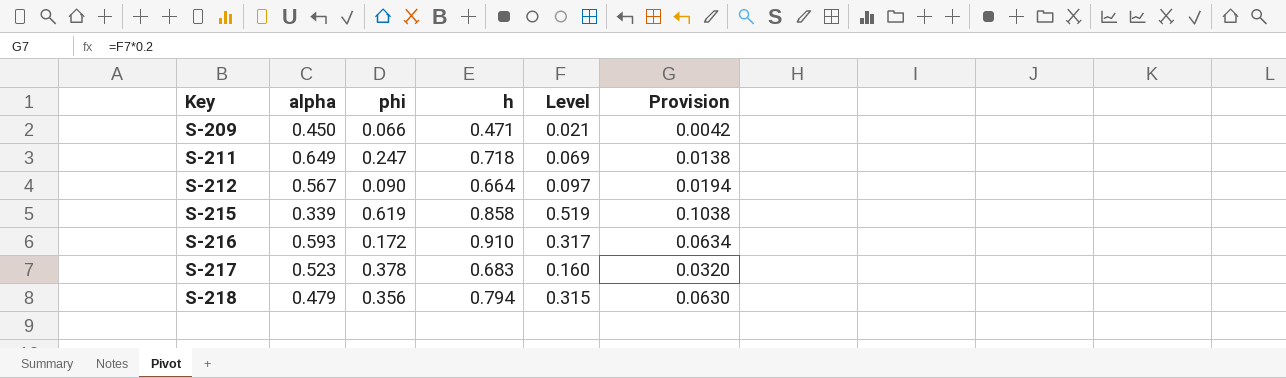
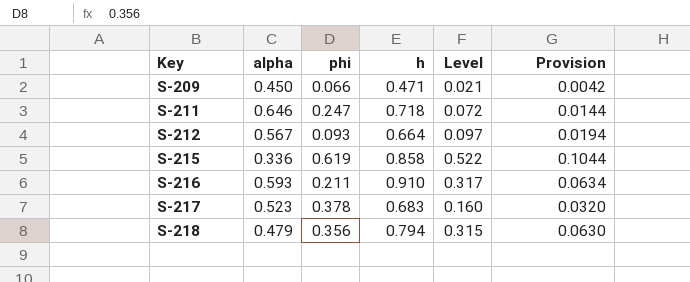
S-211 | alpha: 0.649 -> 0.646
S-211 | Level: 0.069 -> 0.072
S-211 | Provision: 0.0138 -> 0.0144
S-212 | phi: 0.090 -> 0.093
S-215 | alpha: 0.339 -> 0.336
S-215 | Level: 0.519 -> 0.522
S-215 | Provision: 0.1038 -> 0.1044
S-216 | phi: 0.172 -> 0.211

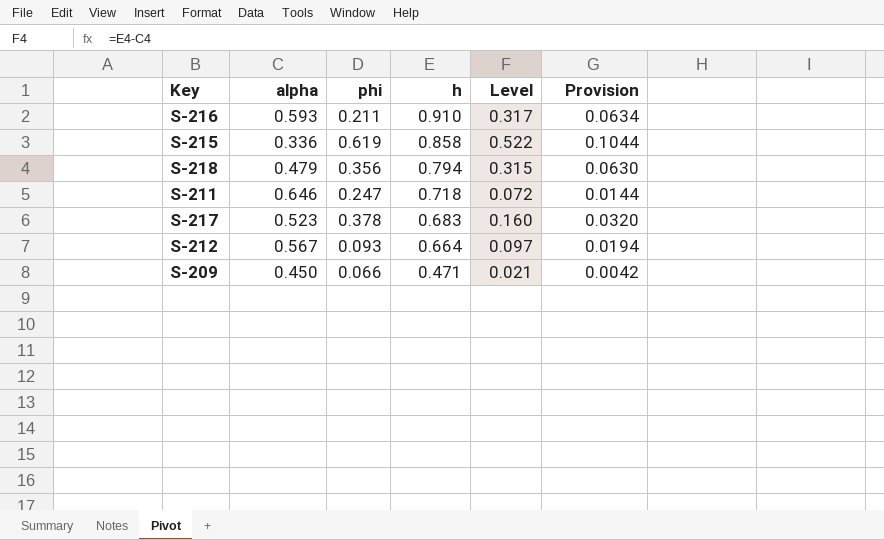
row order: Key ascending -> h descending

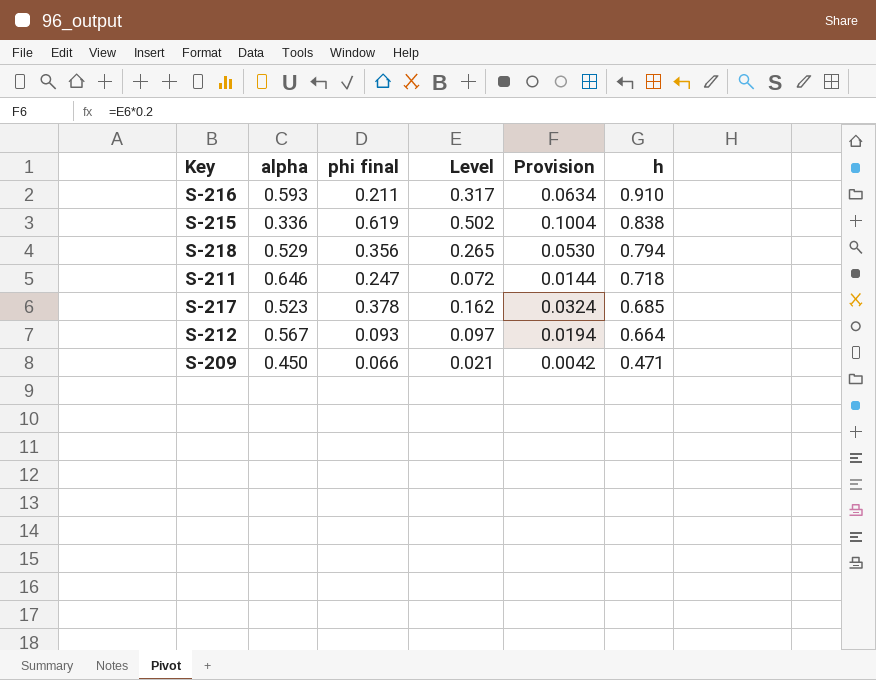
column name: phi -> phi final
column h | position: 4 -> 6
S-215 | Level: 0.522 -> 0.502
S-215 | Provision: 0.1044 -> 0.1004
S-215 | h: 0.858 -> 0.838
S-218 | alpha: 0.479 -> 0.529
S-218 | Level: 0.315 -> 0.265
S-218 | Provision: 0.0630 -> 0.0530
S-217 | Level: 0.160 -> 0.162
S-217 | Provision: 0.0320 -> 0.0324
S-217 | h: 0.683 -> 0.685

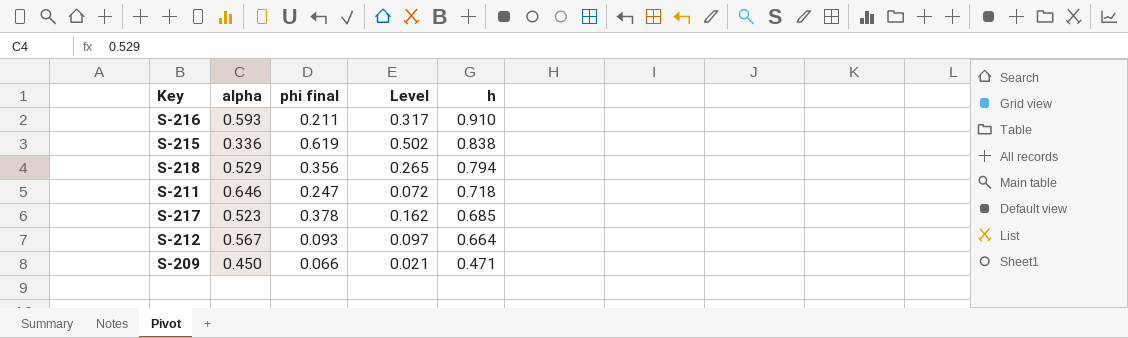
column Provision | formula: [Level] * 0.2 -> none

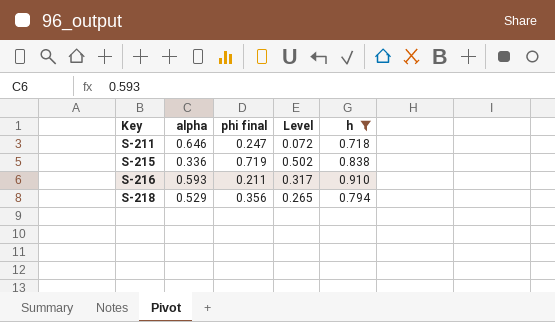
filter: none -> h >= 0.718
row order: h descending -> Key ascending
S-215 | phi final: 0.619 -> 0.719

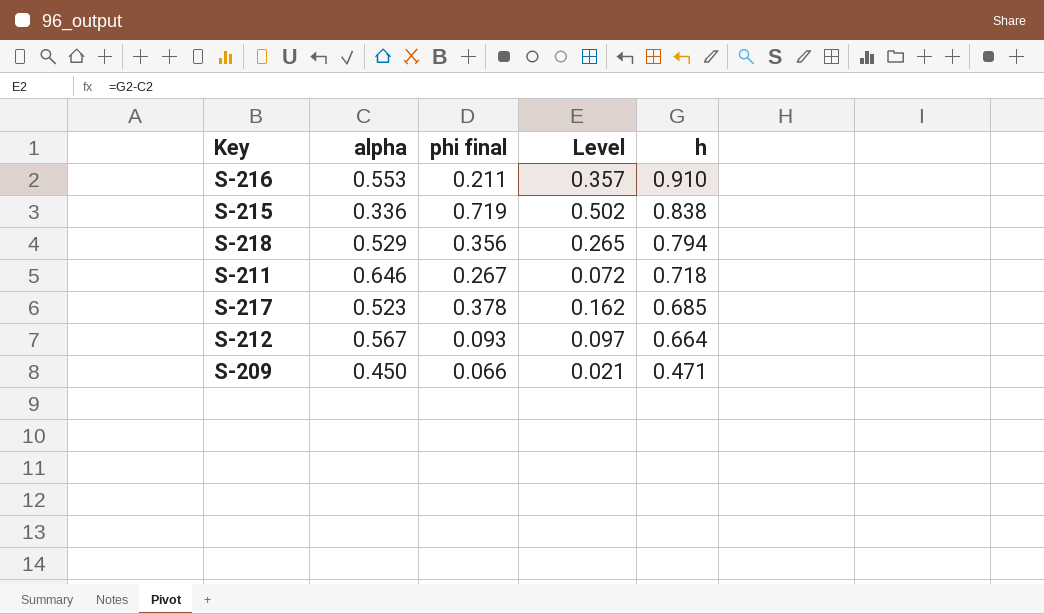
filter: h >= 0.718 -> none
row order: Key ascending -> h descending
S-216 | alpha: 0.593 -> 0.553
S-216 | Level: 0.317 -> 0.357
S-211 | phi final: 0.247 -> 0.267

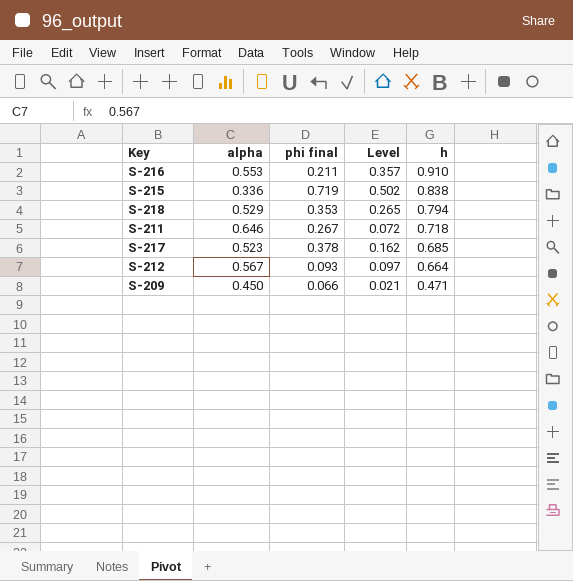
S-218 | phi final: 0.356 -> 0.353

